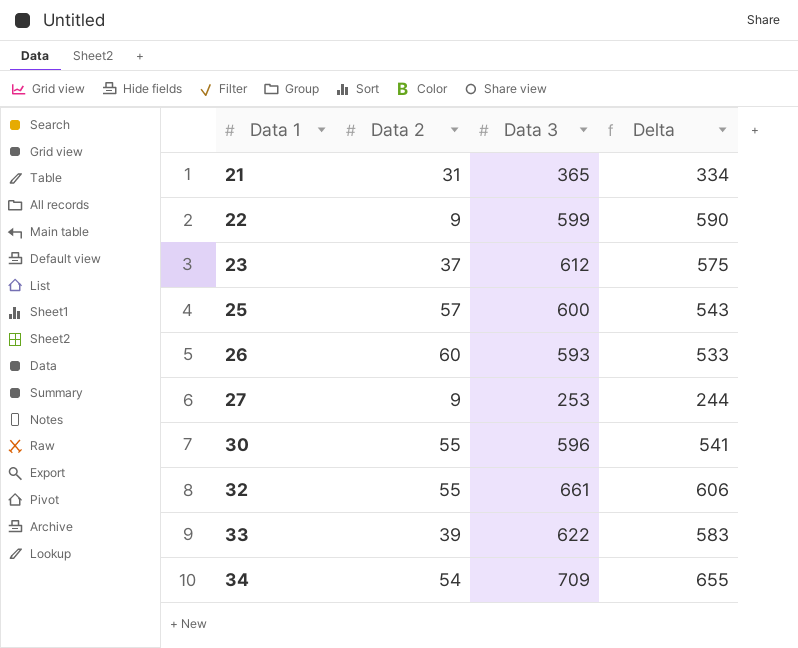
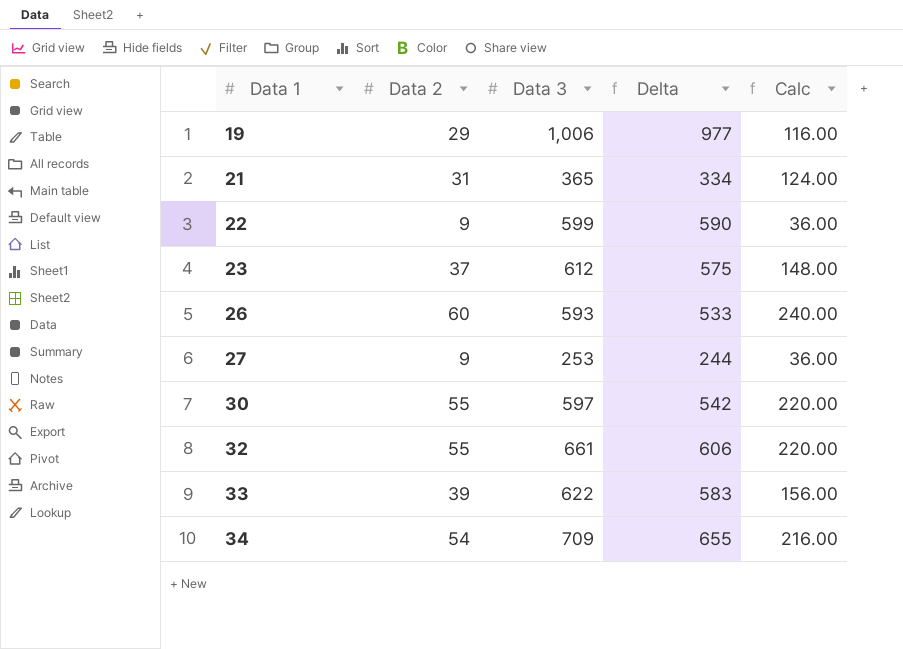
column Calc | formula: none -> [Data 2] * 4
row 25: 57 | 600 | 543 -> none
row 19: none -> 29 | 1,006 | 977 | 116.00
30 | Data 3: 596 -> 597
30 | Delta: 541 -> 542

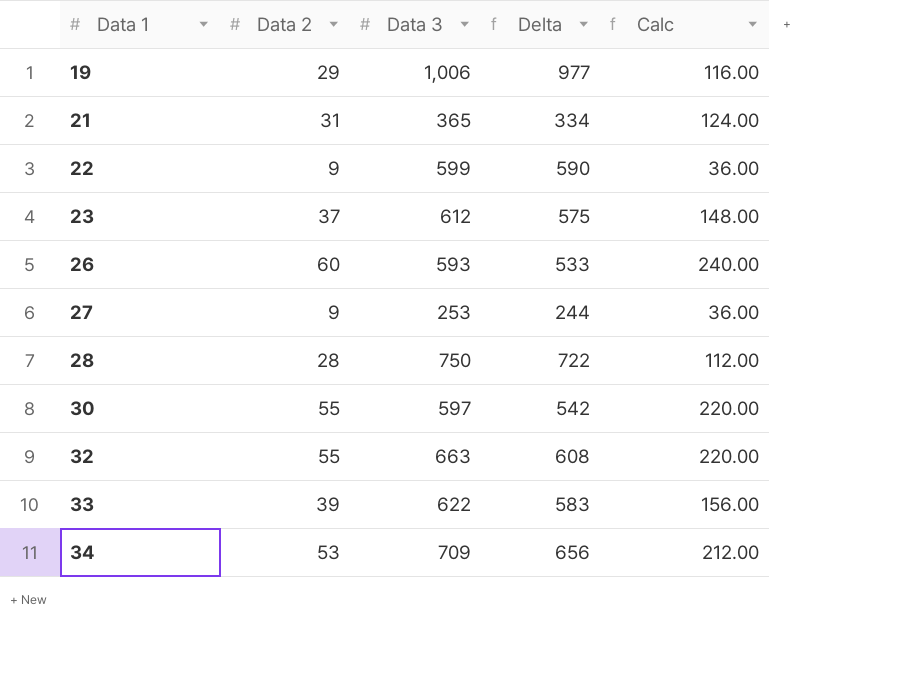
row 28: none -> 28 | 750 | 722 | 112.00
32 | Data 3: 661 -> 663
32 | Delta: 606 -> 608
34 | Data 2: 54 -> 53
34 | Delta: 655 -> 656
34 | Calc: 216.00 -> 212.00

